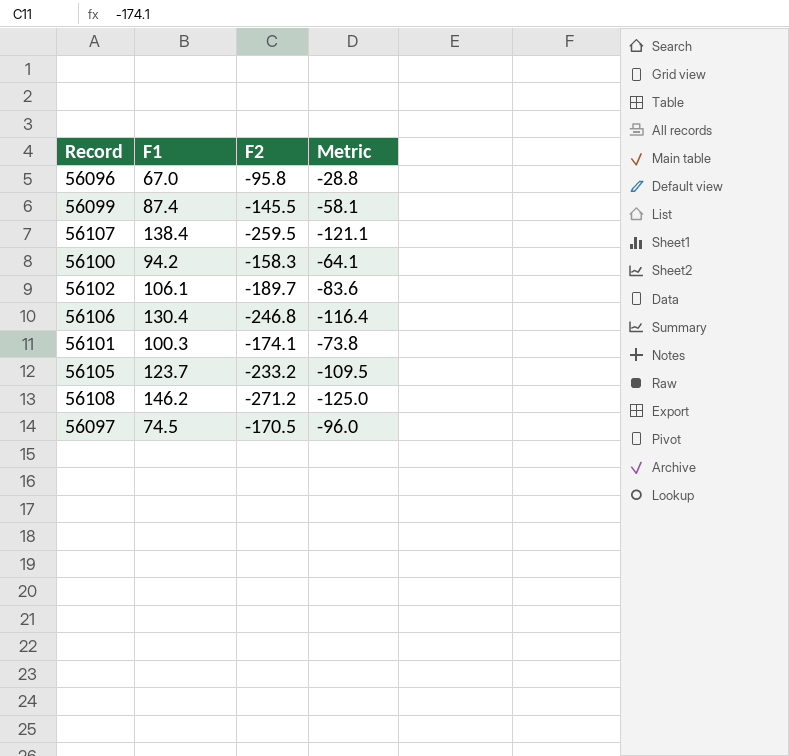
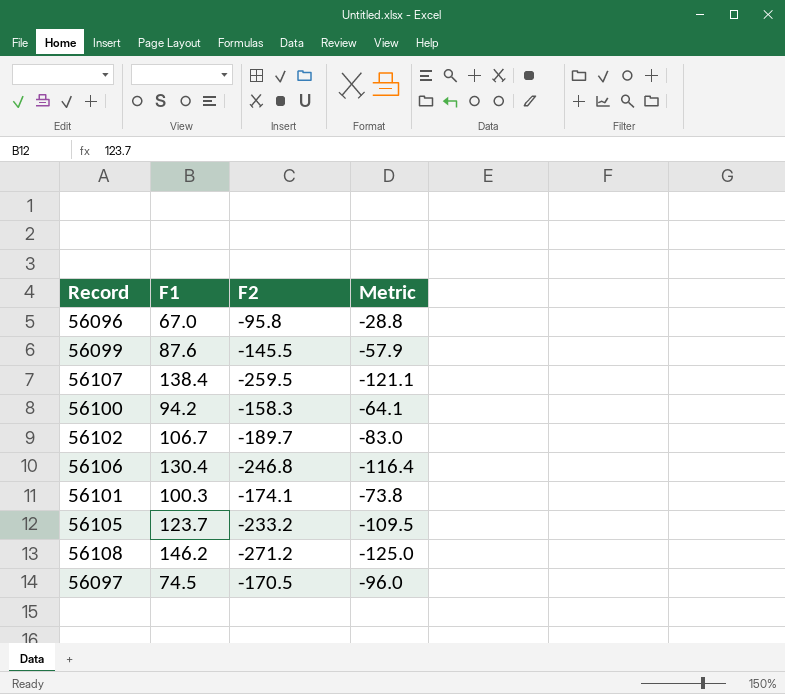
56099 | F1: 87.4 -> 87.6
56099 | Metric: -58.1 -> -57.9
56102 | F1: 106.1 -> 106.7
56102 | Metric: -83.6 -> -83.0

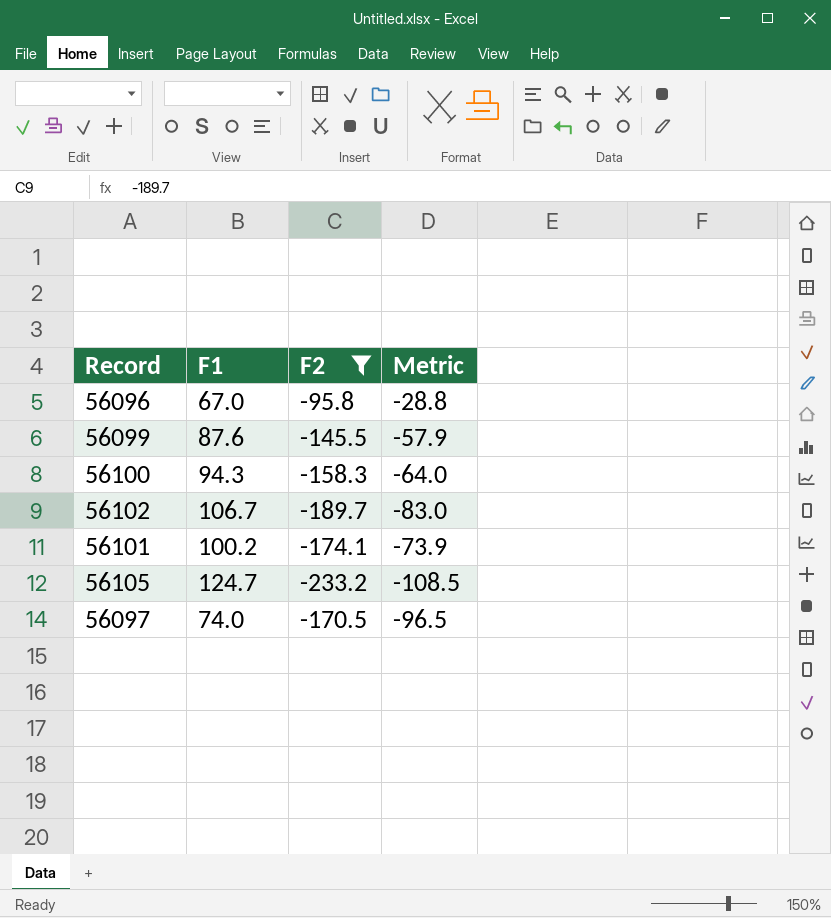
filter: none -> F2 >= -233.2
56100 | F1: 94.2 -> 94.3
56100 | Metric: -64.1 -> -64.0
56101 | F1: 100.3 -> 100.2
56101 | Metric: -73.8 -> -73.9
56105 | F1: 123.7 -> 124.7
56105 | Metric: -109.5 -> -108.5
56097 | F1: 74.5 -> 74.0
56097 | Metric: -96.0 -> -96.5

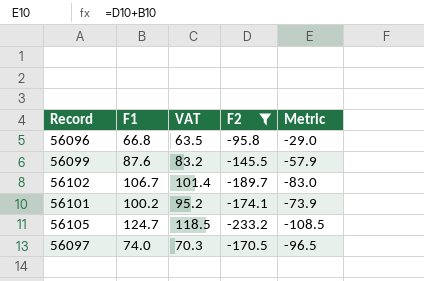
column VAT | formula: none -> [F1] * 0.95
row 56100: 94.3 | -158.3 | -64.0 -> none
56096 | F1: 67.0 -> 66.8
56096 | Metric: -28.8 -> -29.0

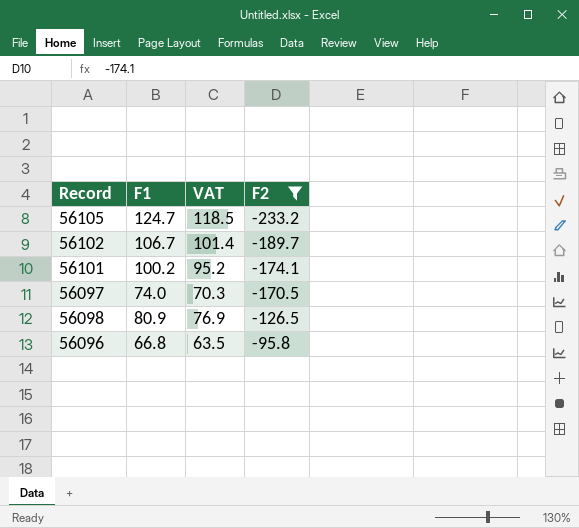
row order: none -> F2 ascending
column Metric | formula: [F1] + [F2] -> none
row 56099: 87.6 | 83.2 | -145.5 | -57.9 -> none
row 56098: none -> 80.9 | 76.9 | -126.5

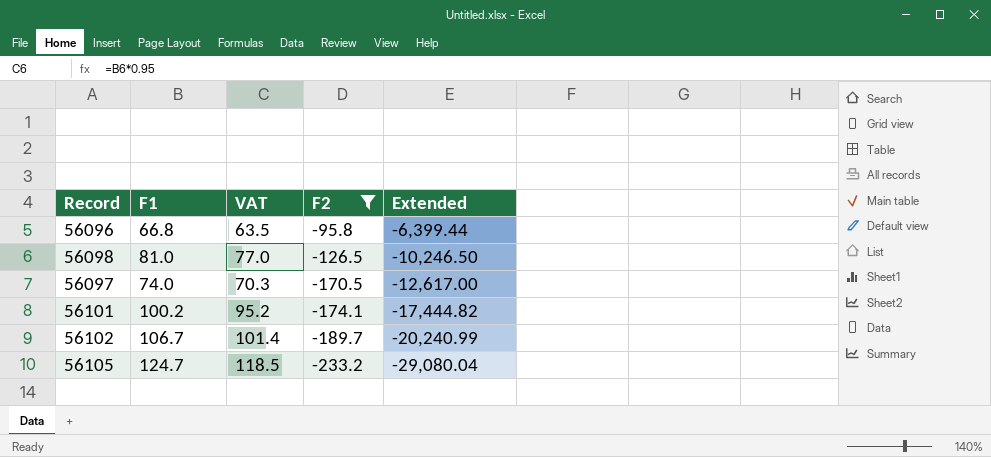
row order: F2 ascending -> F2 descending
column Extended | formula: none -> [F1] * [F2]
56098 | F1: 80.9 -> 81.0
56098 | VAT: 76.9 -> 77.0

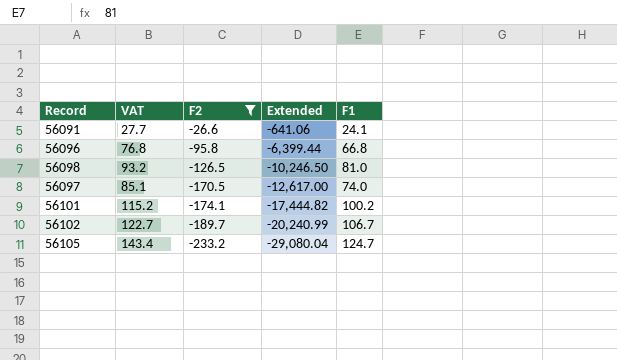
column VAT | formula: [F1] * 0.95 -> [F1] * 1.15
column F1 | position: 2 -> 5
row 56091: none -> 27.7 | -26.6 | -641.06 | 24.1

